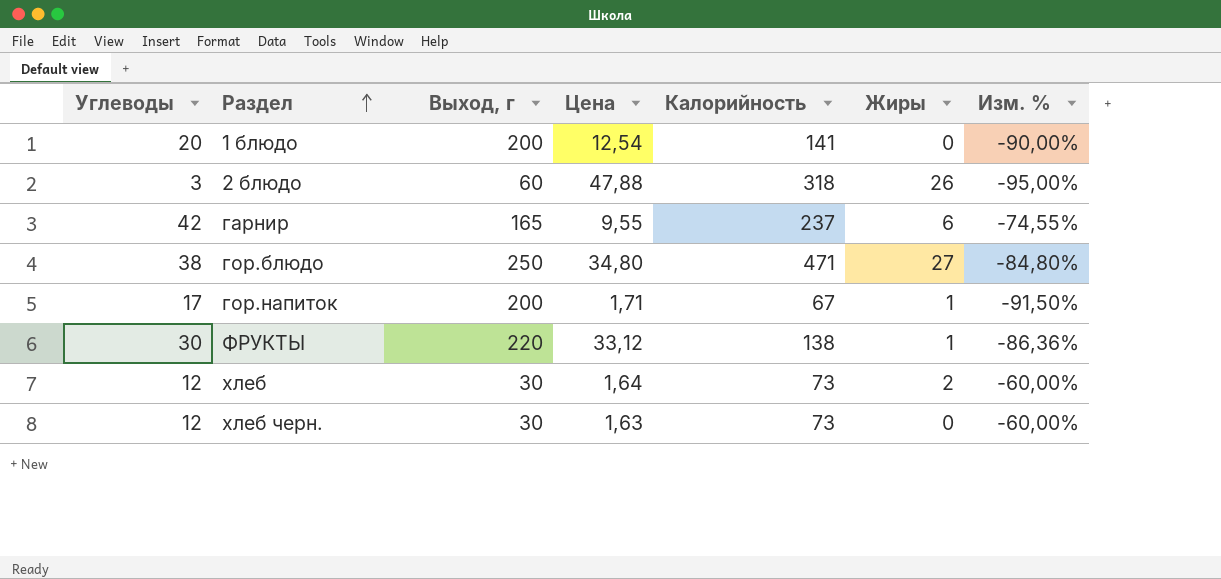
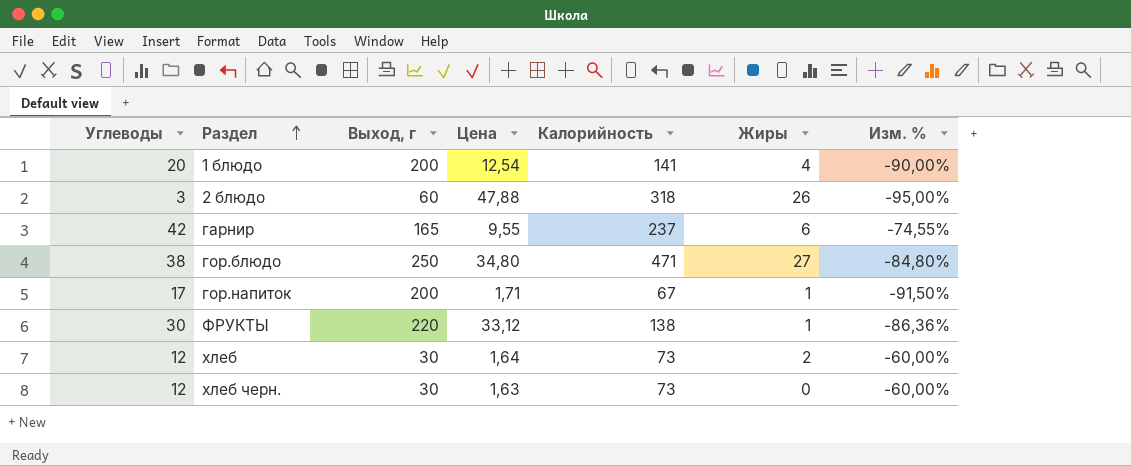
1 блюдо | Жиры: 0 -> 4

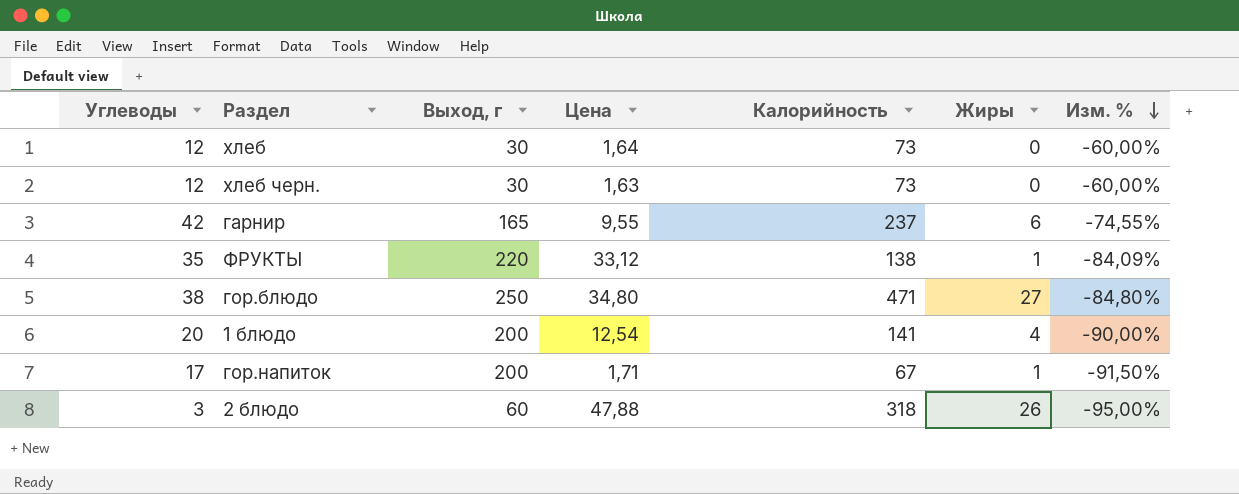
row order: Раздел ascending -> Изм. % descending
хлеб | Жиры: 2 -> 0
ФРУКТЫ | Углеводы: 30 -> 35
ФРУКТЫ | Изм. %: -86,36% -> -84,09%

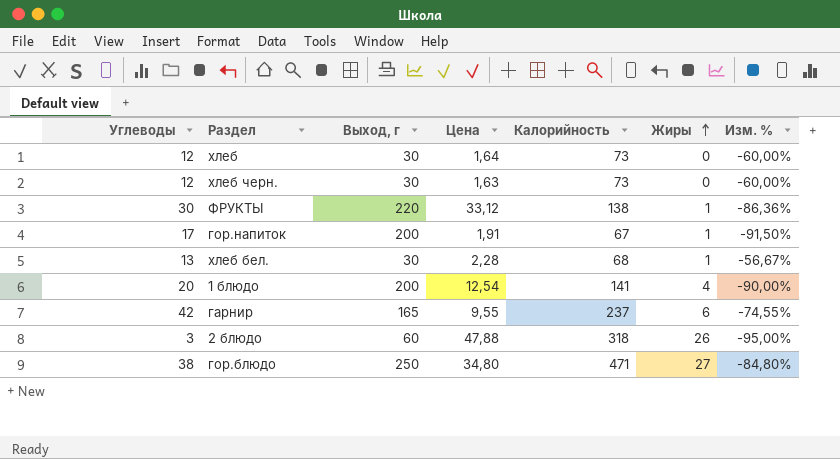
row order: Изм. % descending -> Жиры ascending
ФРУКТЫ | Углеводы: 35 -> 30
ФРУКТЫ | Изм. %: -84,09% -> -86,36%
гор.напиток | Цена: 1,71 -> 1,91
row хлеб бел.: none -> 13 | 30 | 2,28 | 68 | 1 | -56,67%

